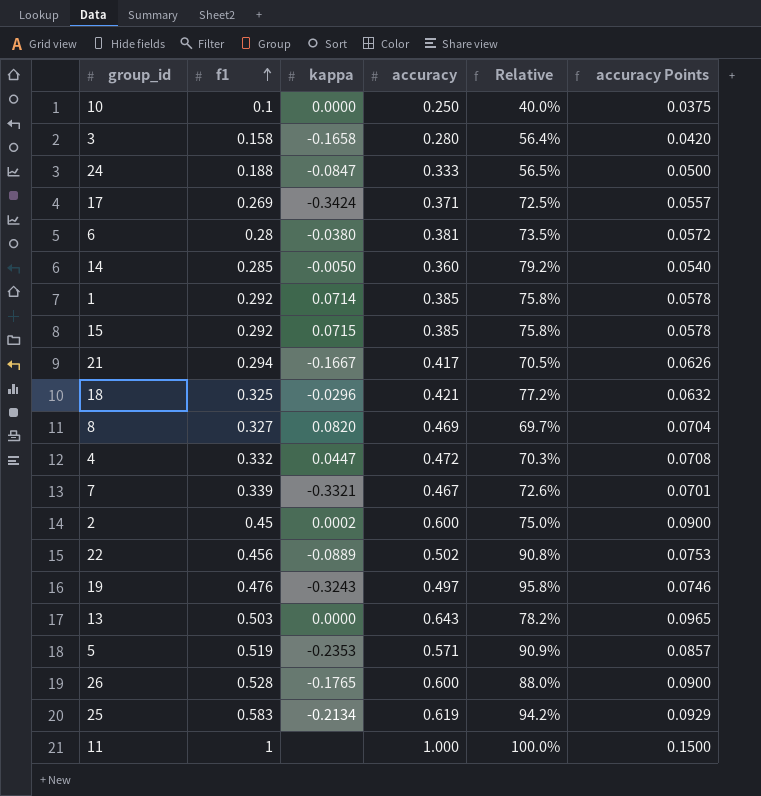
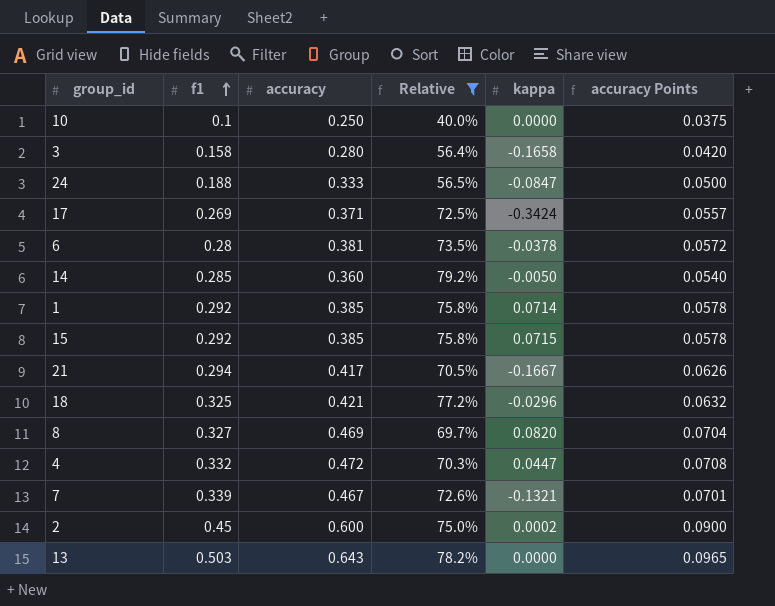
filter: none -> Relative <= 79.2%
column kappa | position: 3 -> 5
6 | kappa: -0.0380 -> -0.0378
7 | kappa: -0.3321 -> -0.1321

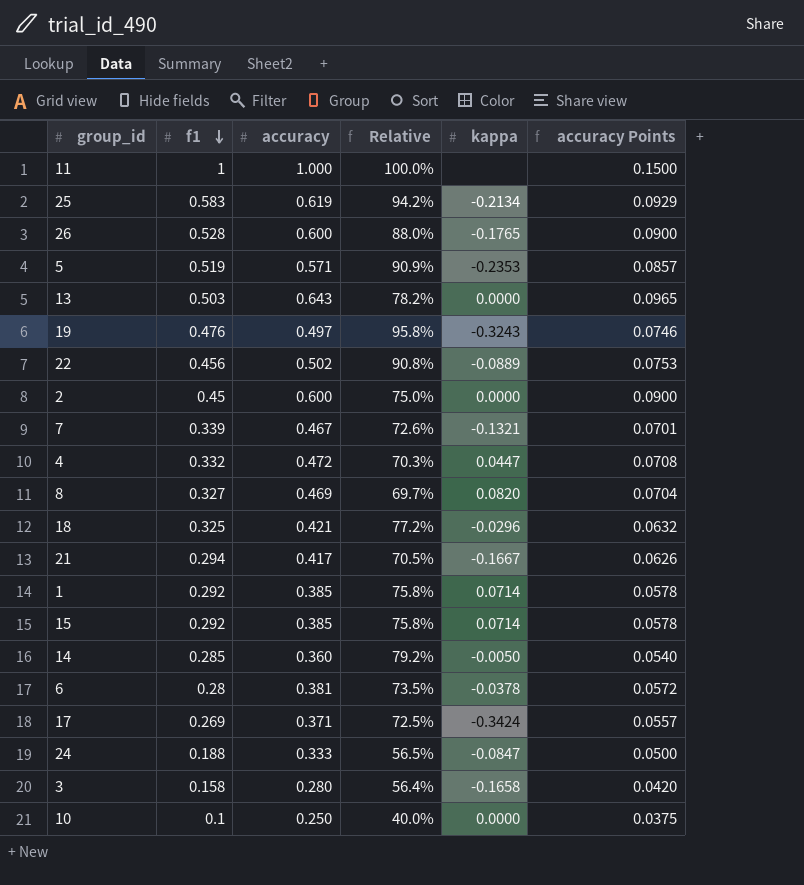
filter: Relative <= 79.2% -> none
row order: f1 ascending -> f1 descending
2 | kappa: 0.0002 -> 0.0000
15 | kappa: 0.0715 -> 0.0714

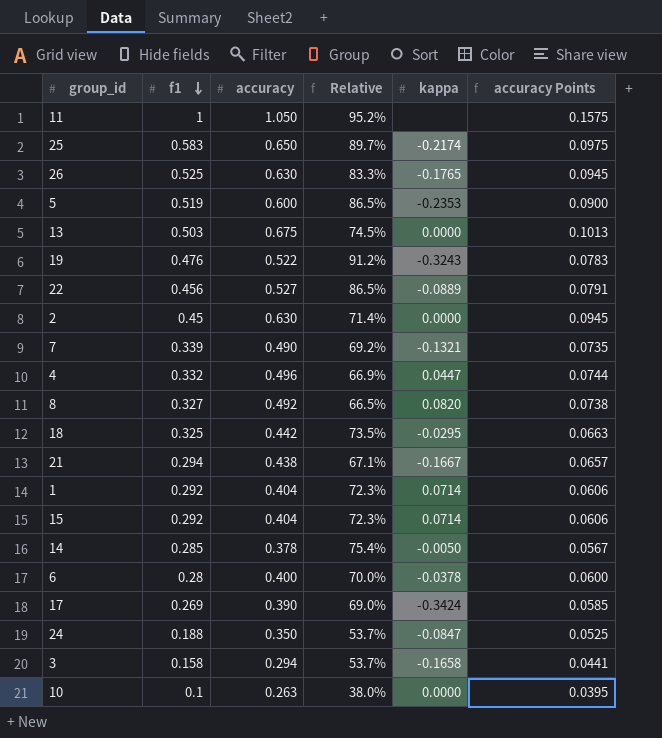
11 | accuracy: 1.000 -> 1.050
11 | Relative: 100.0% -> 95.2%
11 | accuracy Points: 0.1500 -> 0.1575
25 | accuracy: 0.619 -> 0.650
25 | Relative: 94.2% -> 89.7%
25 | kappa: -0.2134 -> -0.2174
25 | accuracy Points: 0.0929 -> 0.0975
26 | f1: 0.528 -> 0.525
26 | accuracy: 0.600 -> 0.630
26 | Relative: 88.0% -> 83.3%
26 | accuracy Points: 0.0900 -> 0.0945
5 | accuracy: 0.571 -> 0.600
5 | Relative: 90.9% -> 86.5%
5 | accuracy Points: 0.0857 -> 0.0900
13 | accuracy: 0.643 -> 0.675
13 | Relative: 78.2% -> 74.5%
13 | accuracy Points: 0.0965 -> 0.1013
19 | accuracy: 0.497 -> 0.522
19 | Relative: 95.8% -> 91.2%
19 | accuracy Points: 0.0746 -> 0.0783
22 | accuracy: 0.502 -> 0.527
22 | Relative: 90.8% -> 86.5%
22 | accuracy Points: 0.0753 -> 0.0791
2 | accuracy: 0.600 -> 0.630
2 | Relative: 75.0% -> 71.4%
2 | accuracy Points: 0.0900 -> 0.0945
7 | accuracy: 0.467 -> 0.490
7 | Relative: 72.6% -> 69.2%
7 | accuracy Points: 0.0701 -> 0.0735
4 | accuracy: 0.472 -> 0.496
4 | Relative: 70.3% -> 66.9%
4 | accuracy Points: 0.0708 -> 0.0744
8 | accuracy: 0.469 -> 0.492
8 | Relative: 69.7% -> 66.5%
8 | accuracy Points: 0.0704 -> 0.0738
18 | accuracy: 0.421 -> 0.442
18 | Relative: 77.2% -> 73.5%
18 | kappa: -0.0296 -> -0.0295
18 | accuracy Points: 0.0632 -> 0.0663
21 | accuracy: 0.417 -> 0.438
21 | Relative: 70.5% -> 67.1%
21 | accuracy Points: 0.0626 -> 0.0657
1 | accuracy: 0.385 -> 0.404
1 | Relative: 75.8% -> 72.3%
1 | accuracy Points: 0.0578 -> 0.0606
15 | accuracy: 0.385 -> 0.404
15 | Relative: 75.8% -> 72.3%
15 | accuracy Points: 0.0578 -> 0.0606
14 | accuracy: 0.360 -> 0.378
14 | Relative: 79.2% -> 75.4%
14 | accuracy Points: 0.0540 -> 0.0567
6 | accuracy: 0.381 -> 0.400
6 | Relative: 73.5% -> 70.0%
6 | accuracy Points: 0.0572 -> 0.0600
17 | accuracy: 0.371 -> 0.390
17 | Relative: 72.5% -> 69.0%
17 | accuracy Points: 0.0557 -> 0.0585
24 | accuracy: 0.333 -> 0.350
24 | Relative: 56.5% -> 53.7%
24 | accuracy Points: 0.0500 -> 0.0525
3 | accuracy: 0.280 -> 0.294
3 | Relative: 56.4% -> 53.7%
3 | accuracy Points: 0.0420 -> 0.0441
10 | accuracy: 0.250 -> 0.263
10 | Relative: 40.0% -> 38.0%
10 | accuracy Points: 0.0375 -> 0.0395

